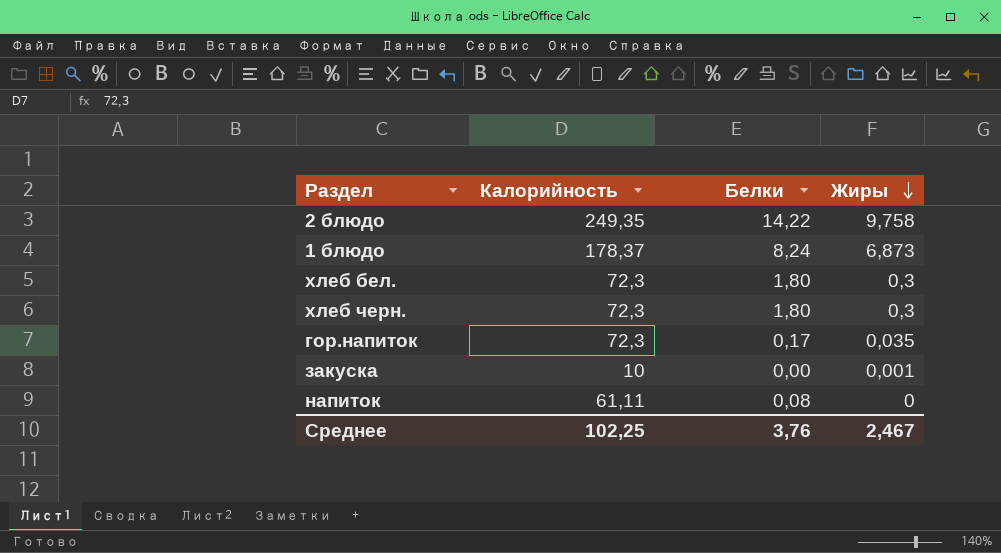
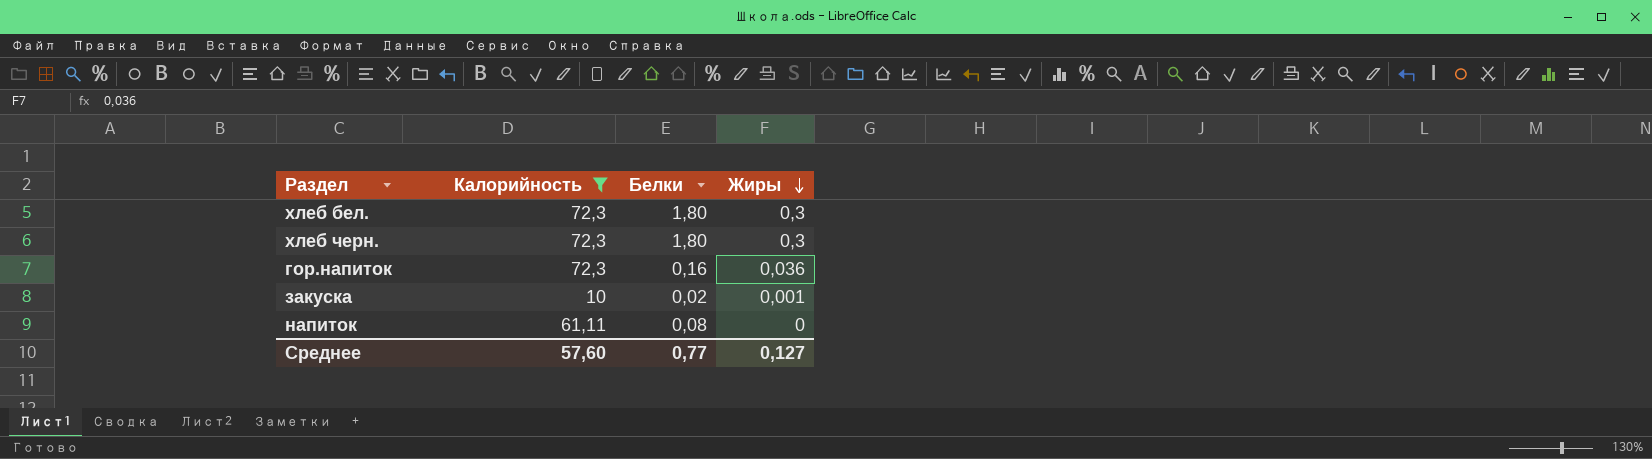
filter: none -> Калорийность <= 72,3
гор.напиток | Белки: 0,17 -> 0,16
гор.напиток | Жиры: 0,035 -> 0,036
закуска | Белки: 0,00 -> 0,02
Среднее | Калорийность: 102,25 -> 57,60
Среднее | Белки: 3,76 -> 0,77
Среднее | Жиры: 2,467 -> 0,127

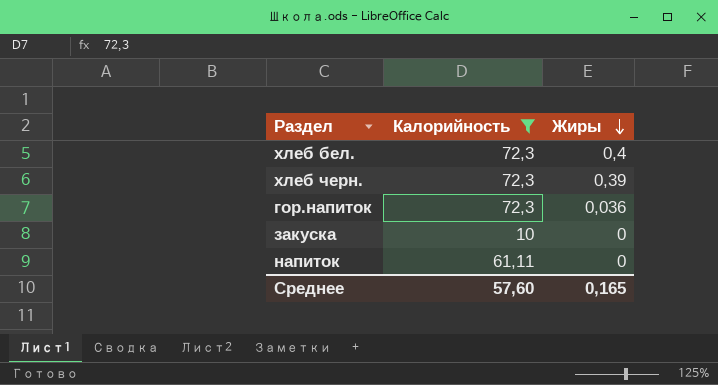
column Белки | position: 3 -> none
хлеб бел. | Жиры: 0,3 -> 0,4
хлеб черн. | Жиры: 0,3 -> 0,39
закуска | Жиры: 0,001 -> 0
Среднее | Жиры: 0,127 -> 0,165

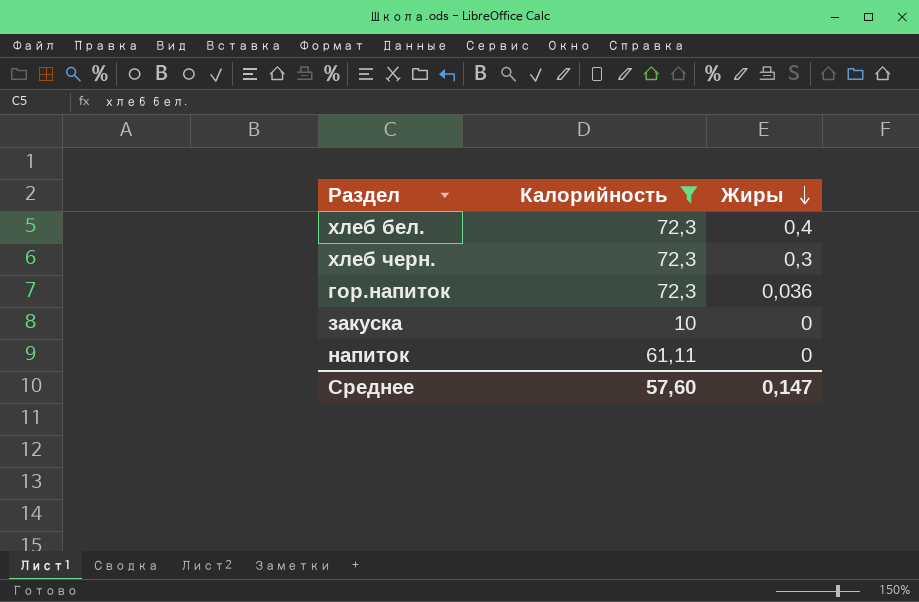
хлеб черн. | Жиры: 0,39 -> 0,3
Среднее | Жиры: 0,165 -> 0,147

